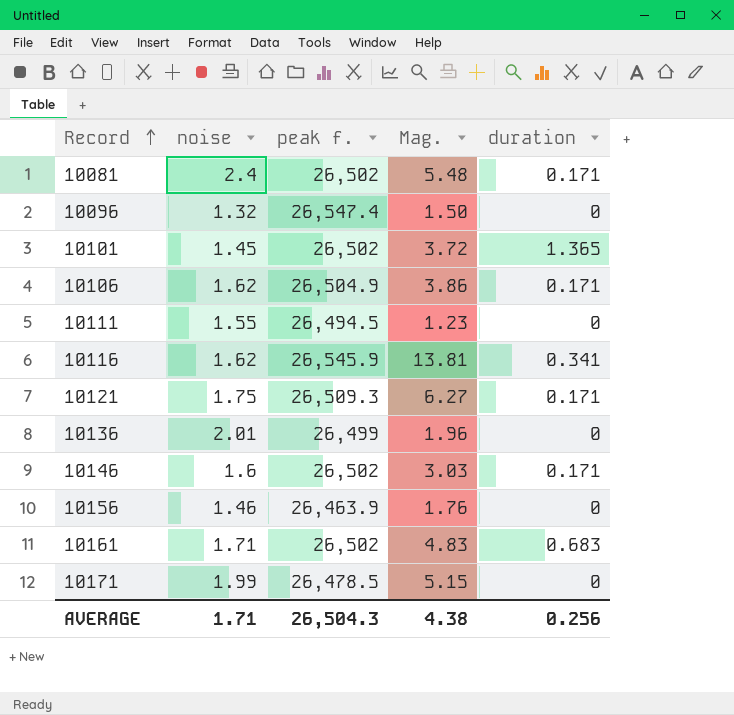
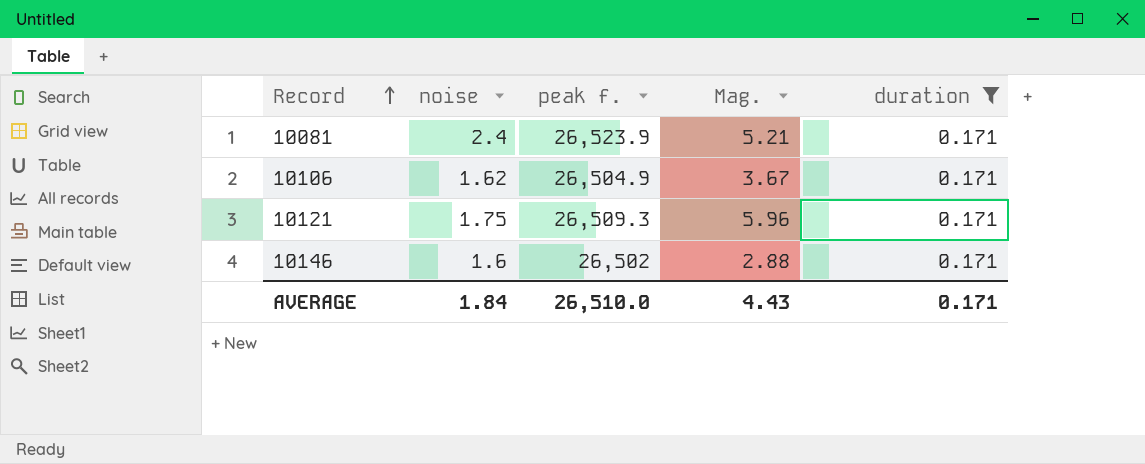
filter: none -> duration = 0.171
10081 | peak f.: 26,502 -> 26,523.9
10081 | Mag.: 5.48 -> 5.21
10106 | Mag.: 3.86 -> 3.67
10121 | Mag.: 6.27 -> 5.96
10146 | Mag.: 3.03 -> 2.88
AVERAGE | noise: 1.71 -> 1.84
AVERAGE | peak f.: 26,504.3 -> 26,510.0
AVERAGE | Mag.: 4.38 -> 4.43
AVERAGE | duration: 0.256 -> 0.171

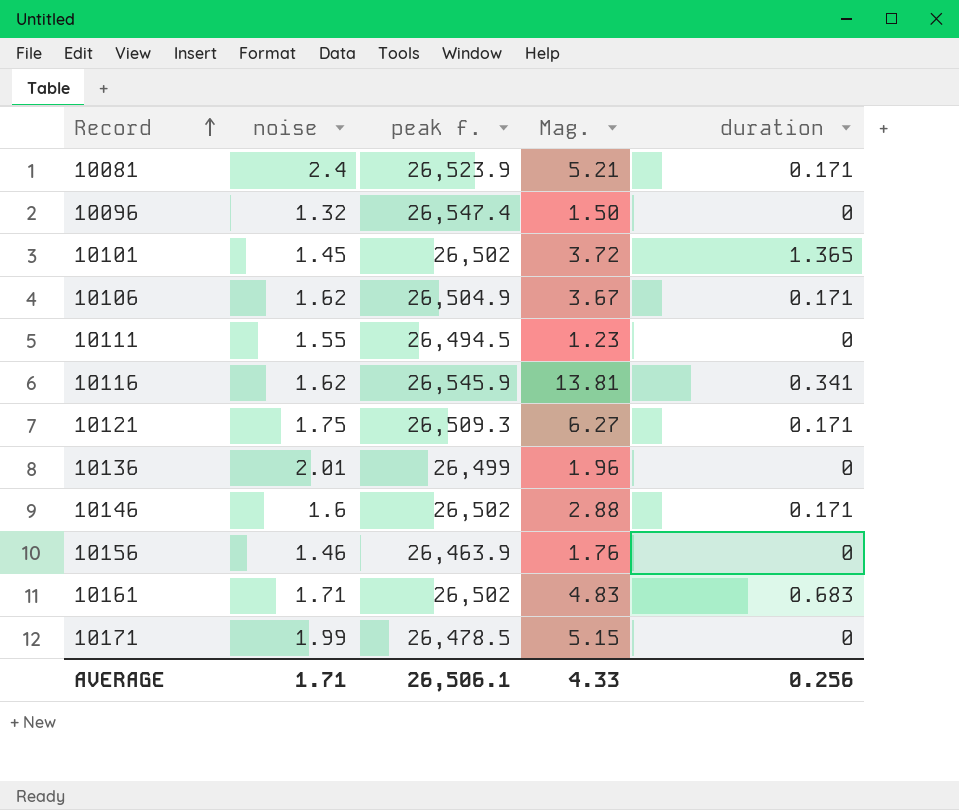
filter: duration = 0.171 -> none
10121 | Mag.: 5.96 -> 6.27
AVERAGE | noise: 1.84 -> 1.71
AVERAGE | peak f.: 26,510.0 -> 26,506.1
AVERAGE | Mag.: 4.43 -> 4.33
AVERAGE | duration: 0.171 -> 0.256

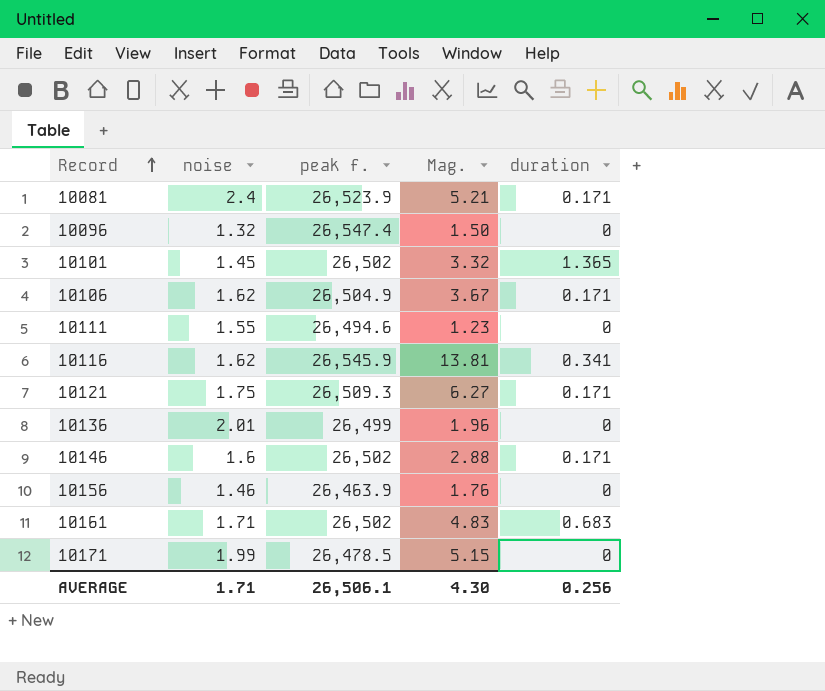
10101 | Mag.: 3.72 -> 3.32
10111 | peak f.: 26,494.5 -> 26,494.6
AVERAGE | Mag.: 4.33 -> 4.30

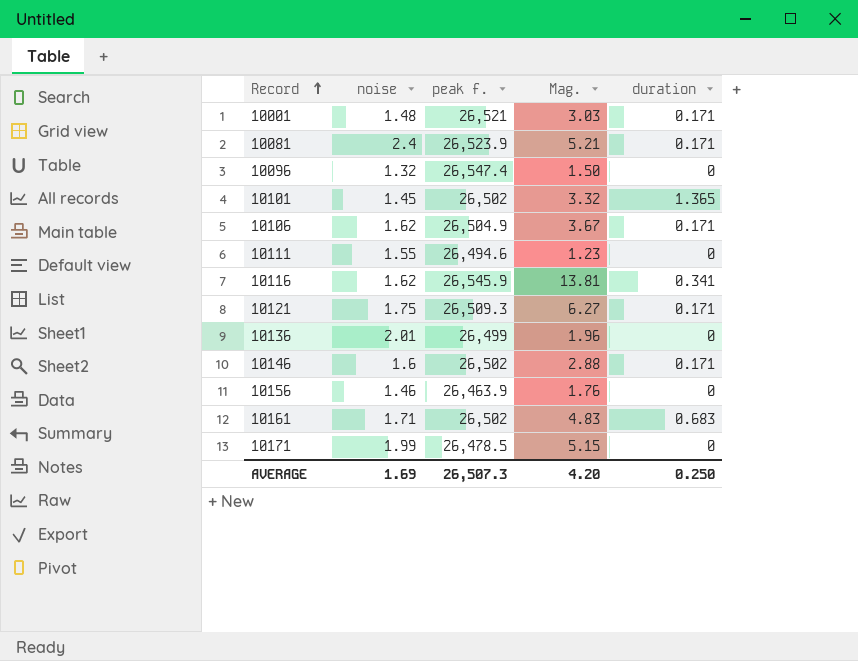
row 10001: none -> 1.48 | 26,521 | 3.03 | 0.171
AVERAGE | noise: 1.71 -> 1.69
AVERAGE | peak f.: 26,506.1 -> 26,507.3
AVERAGE | Mag.: 4.30 -> 4.20
AVERAGE | duration: 0.256 -> 0.250

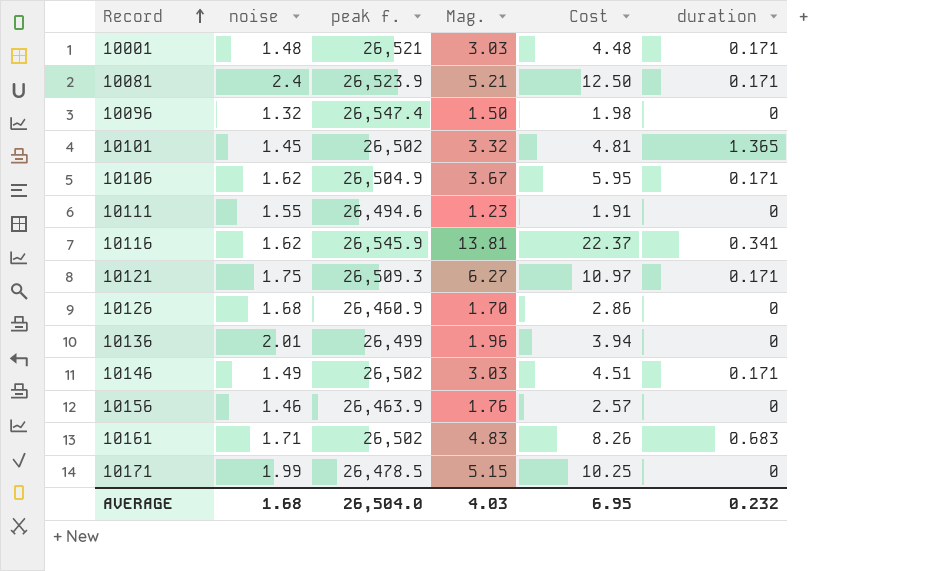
column Cost | formula: none -> [noise] * [Mag.]
row 10126: none -> 1.68 | 26,460.9 | 1.70 | 2.86 | 0
10146 | noise: 1.6 -> 1.49
10146 | Mag.: 2.88 -> 3.03
AVERAGE | noise: 1.69 -> 1.68
AVERAGE | peak f.: 26,507.3 -> 26,504.0
AVERAGE | Mag.: 4.20 -> 4.03
AVERAGE | duration: 0.250 -> 0.232

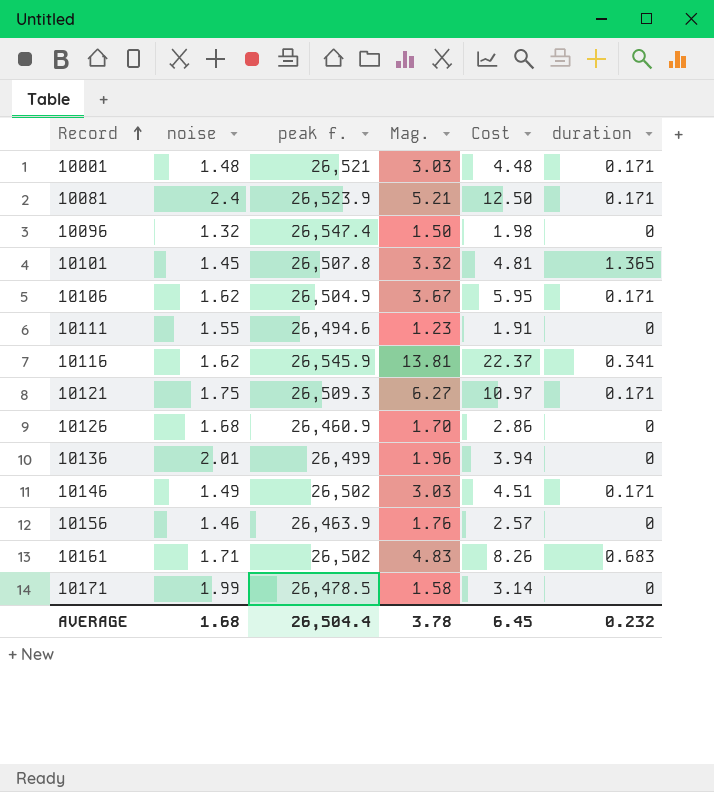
10101 | peak f.: 26,502 -> 26,507.8
10171 | Mag.: 5.15 -> 1.58
10171 | Cost: 10.25 -> 3.14
AVERAGE | peak f.: 26,504.0 -> 26,504.4
AVERAGE | Mag.: 4.03 -> 3.78
AVERAGE | Cost: 6.95 -> 6.45

